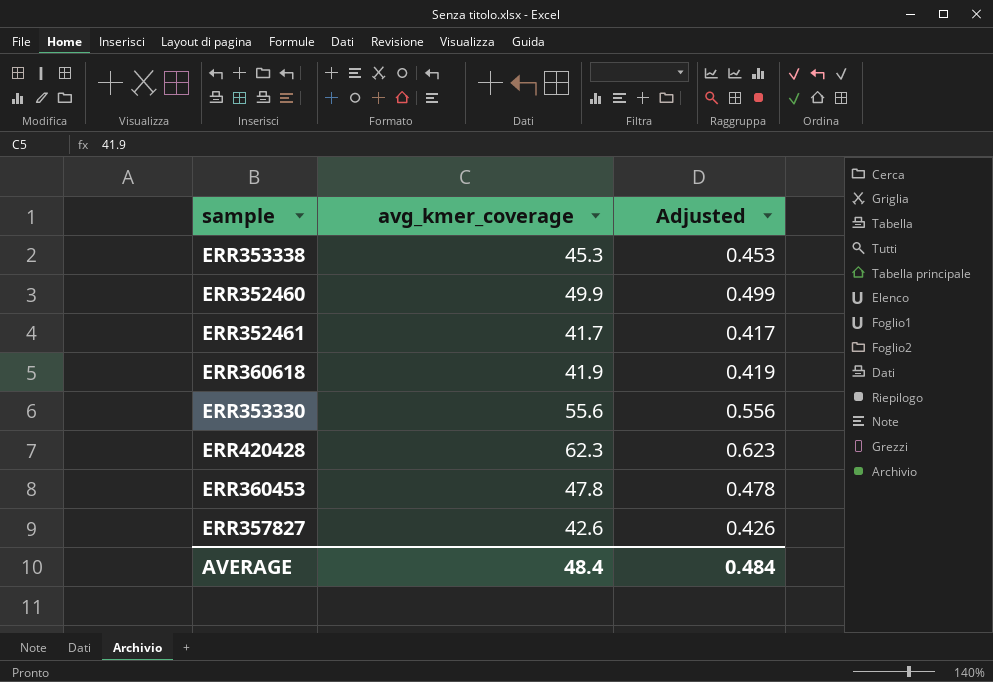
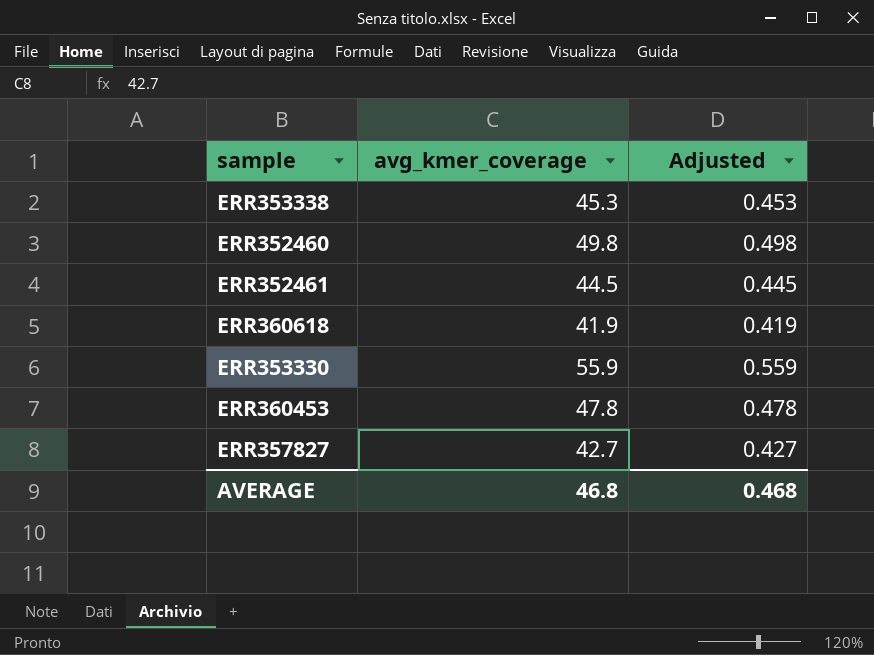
row ERR420428: 62.3 | 0.623 -> none
ERR352460 | avg_kmer_coverage: 49.9 -> 49.8
ERR352460 | Adjusted: 0.499 -> 0.498
ERR352461 | avg_kmer_coverage: 41.7 -> 44.5
ERR352461 | Adjusted: 0.417 -> 0.445
ERR353330 | avg_kmer_coverage: 55.6 -> 55.9
ERR353330 | Adjusted: 0.556 -> 0.559
ERR357827 | avg_kmer_coverage: 42.6 -> 42.7
ERR357827 | Adjusted: 0.426 -> 0.427
AVERAGE | avg_kmer_coverage: 48.4 -> 46.8
AVERAGE | Adjusted: 0.484 -> 0.468

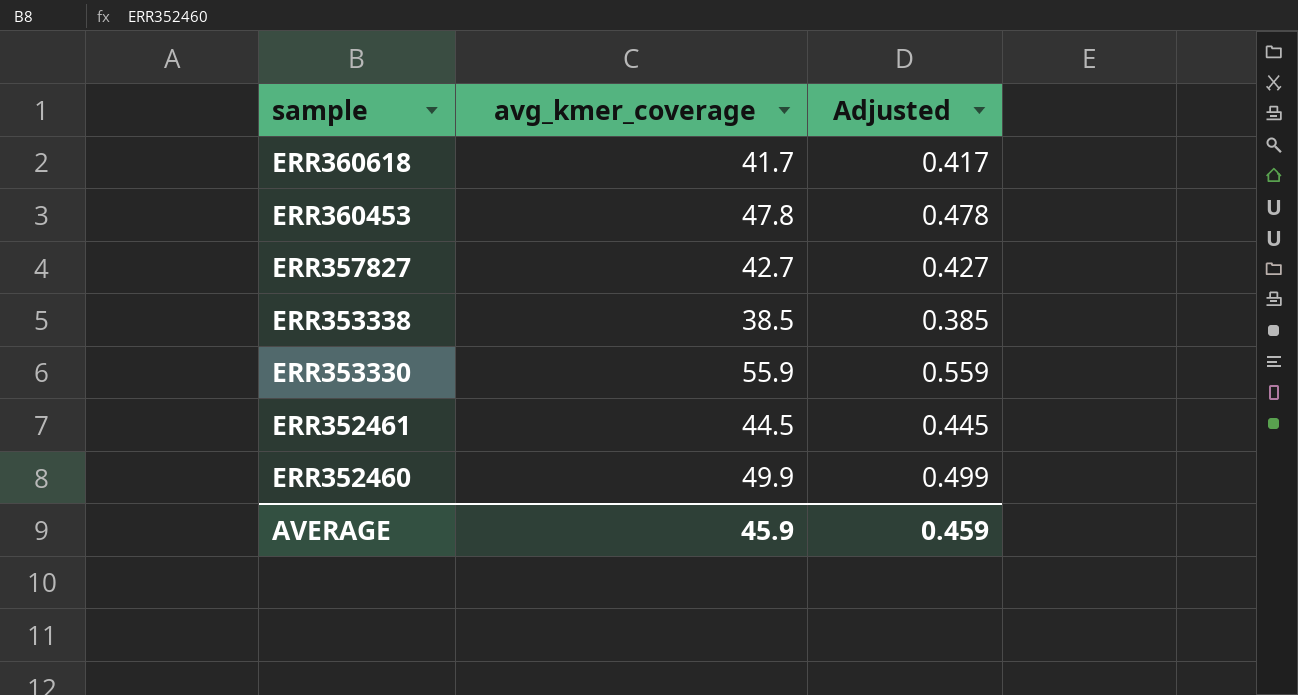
row order: none -> sample descending
ERR360618 | avg_kmer_coverage: 41.9 -> 41.7
ERR360618 | Adjusted: 0.419 -> 0.417
ERR353338 | avg_kmer_coverage: 45.3 -> 38.5
ERR353338 | Adjusted: 0.453 -> 0.385
ERR352460 | avg_kmer_coverage: 49.8 -> 49.9
ERR352460 | Adjusted: 0.498 -> 0.499
AVERAGE | avg_kmer_coverage: 46.8 -> 45.9
AVERAGE | Adjusted: 0.468 -> 0.459

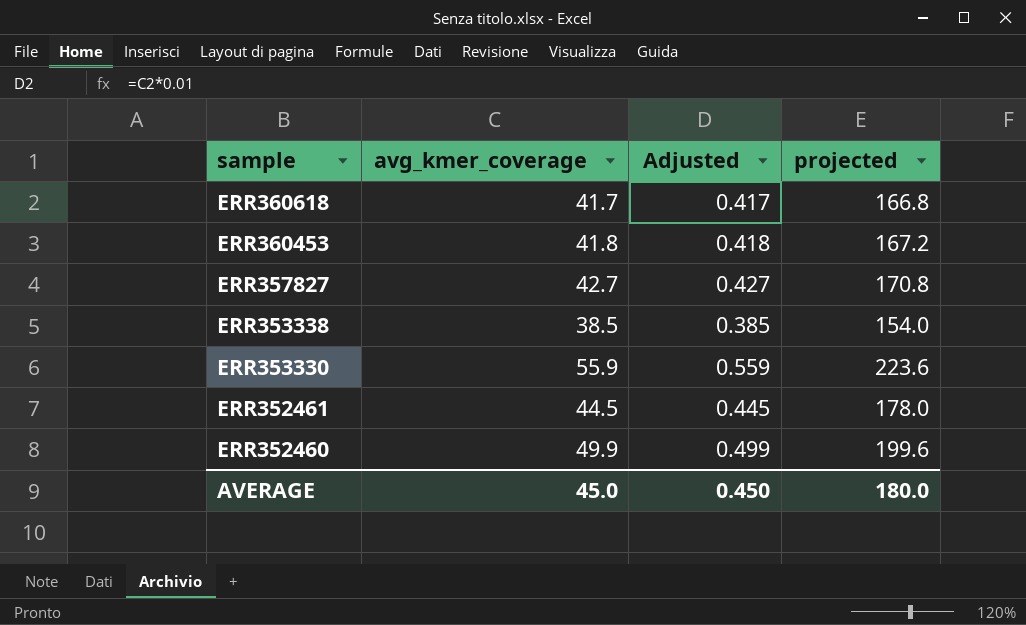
column projected | formula: none -> [avg_kmer_coverage] * 4
ERR360453 | avg_kmer_coverage: 47.8 -> 41.8
ERR360453 | Adjusted: 0.478 -> 0.418
AVERAGE | avg_kmer_coverage: 45.9 -> 45.0
AVERAGE | Adjusted: 0.459 -> 0.450

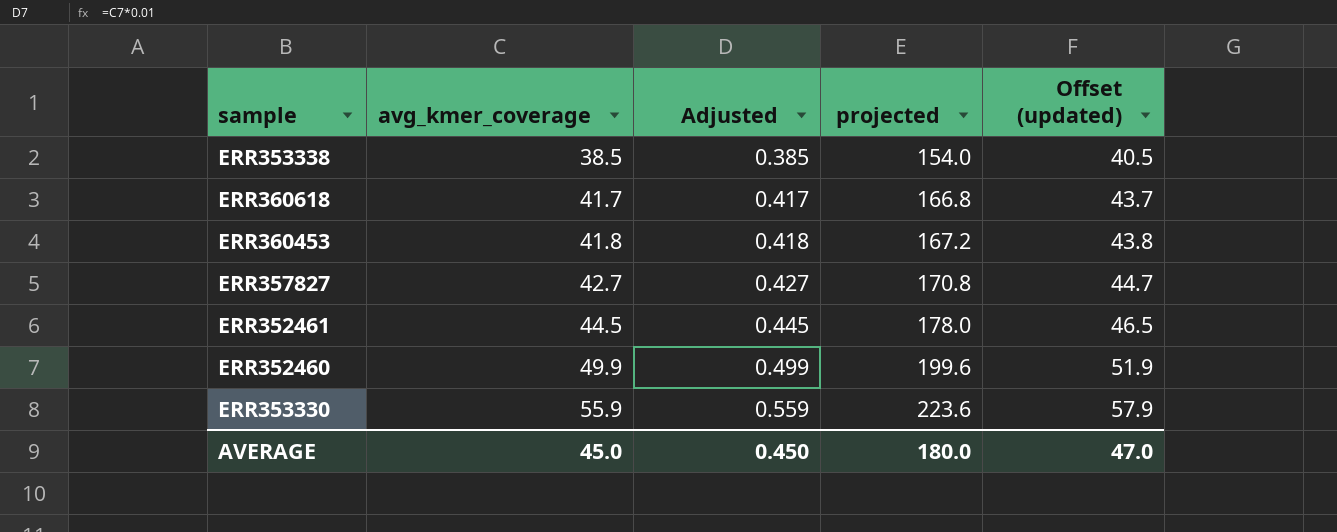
row order: sample descending -> avg_kmer_coverage ascending
column Offset (updated) | formula: none -> [avg_kmer_coverage] + 2

